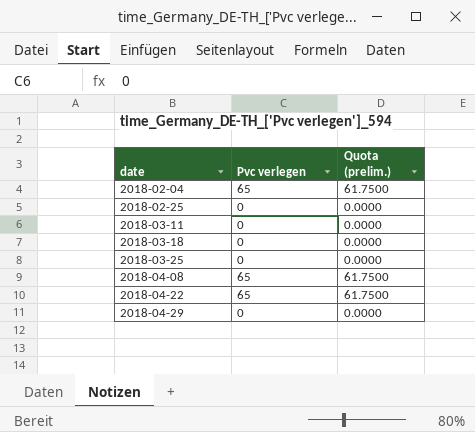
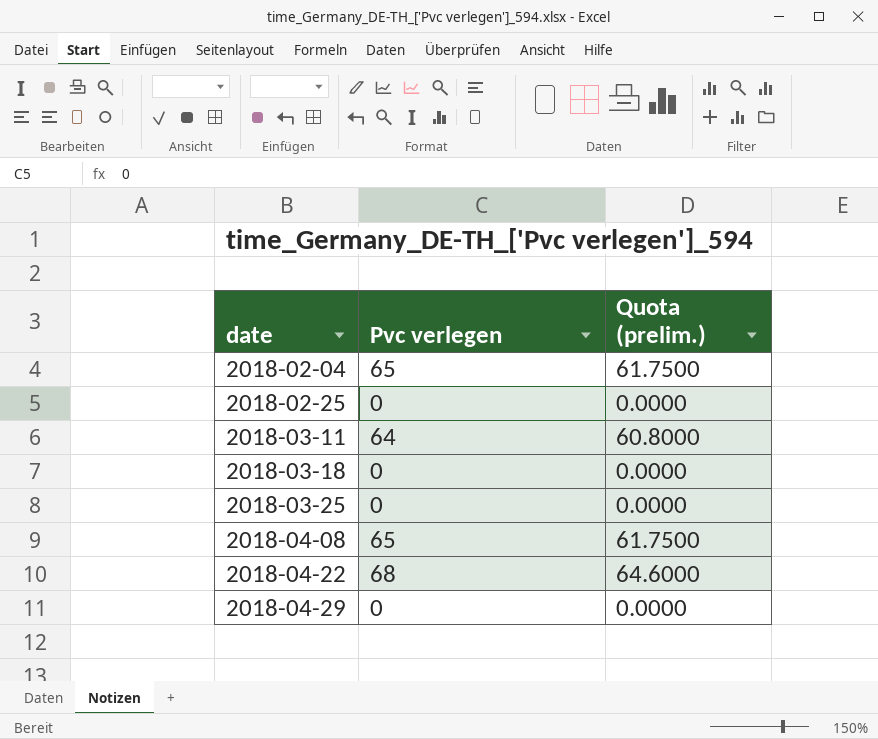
2018-03-11 | Pvc verlegen: 0 -> 64
2018-03-11 | Quota (prelim.): 0.0000 -> 60.8000
2018-04-22 | Pvc verlegen: 65 -> 68
2018-04-22 | Quota (prelim.): 61.7500 -> 64.6000

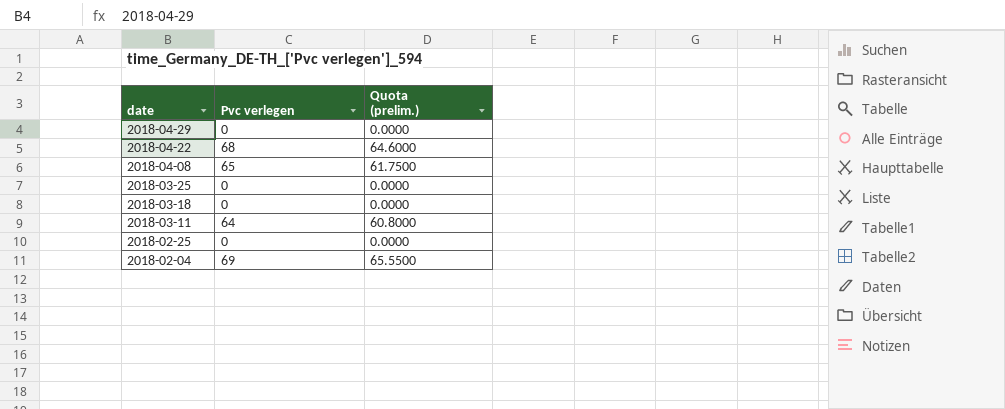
row order: date ascending -> date descending
2018-02-04 | Pvc verlegen: 65 -> 69
2018-02-04 | Quota (prelim.): 61.7500 -> 65.5500

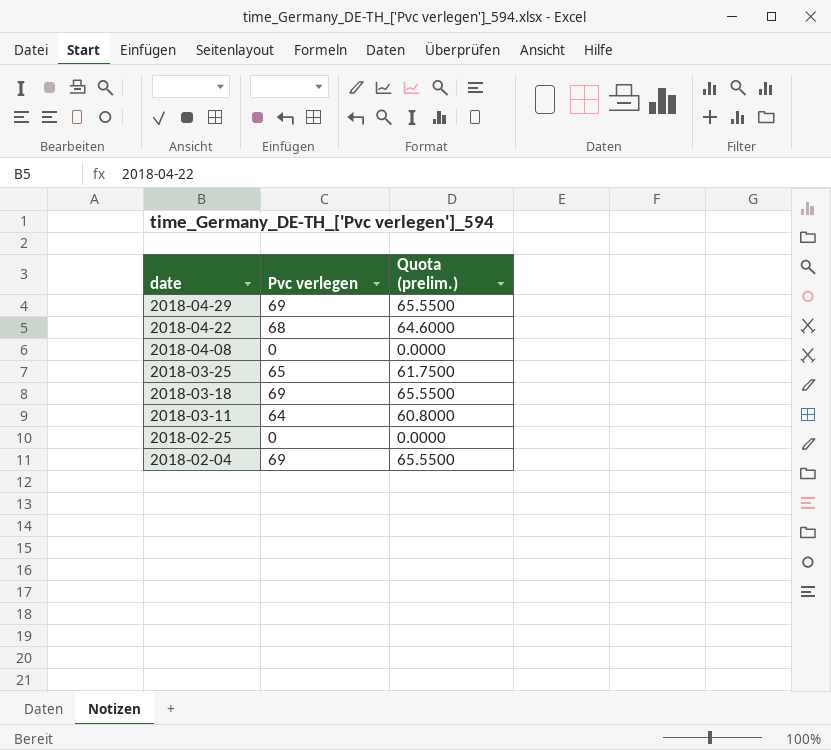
2018-04-29 | Pvc verlegen: 0 -> 69
2018-04-29 | Quota (prelim.): 0.0000 -> 65.5500
2018-04-08 | Pvc verlegen: 65 -> 0
2018-04-08 | Quota (prelim.): 61.7500 -> 0.0000
2018-03-25 | Pvc verlegen: 0 -> 65
2018-03-25 | Quota (prelim.): 0.0000 -> 61.7500
2018-03-18 | Pvc verlegen: 0 -> 69
2018-03-18 | Quota (prelim.): 0.0000 -> 65.5500

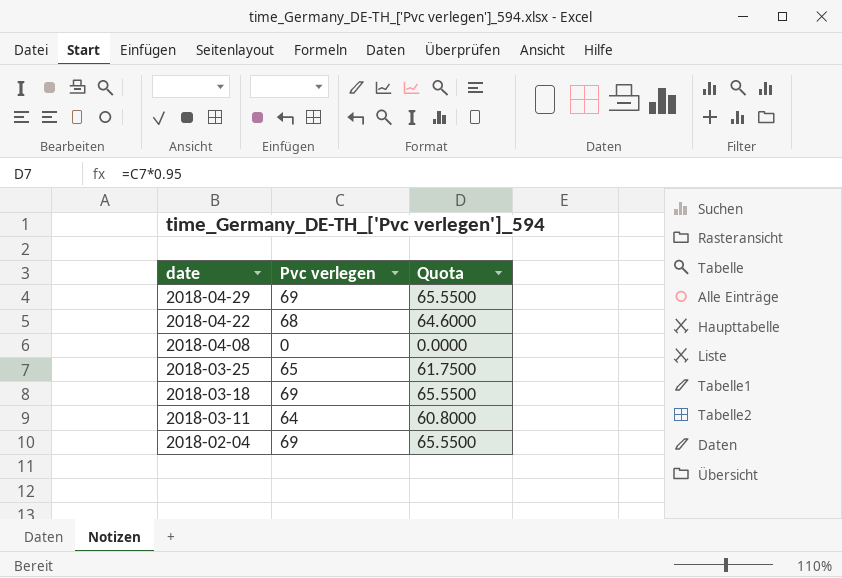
column name: Quota (prelim.) -> Quota
row 2018-02-25: 0 | 0.0000 -> none

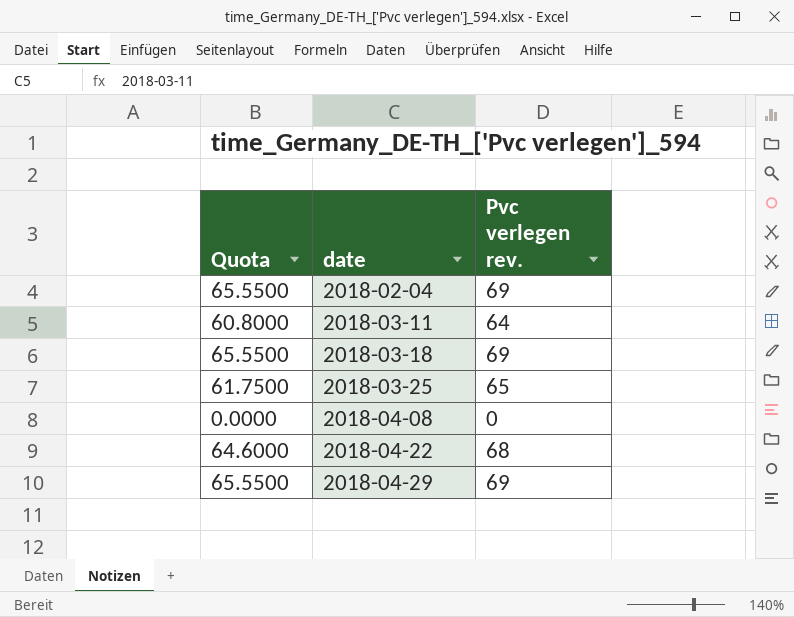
row order: date descending -> date ascending
column Quota | position: 3 -> 1
column name: Pvc verlegen -> Pvc verlegen rev.

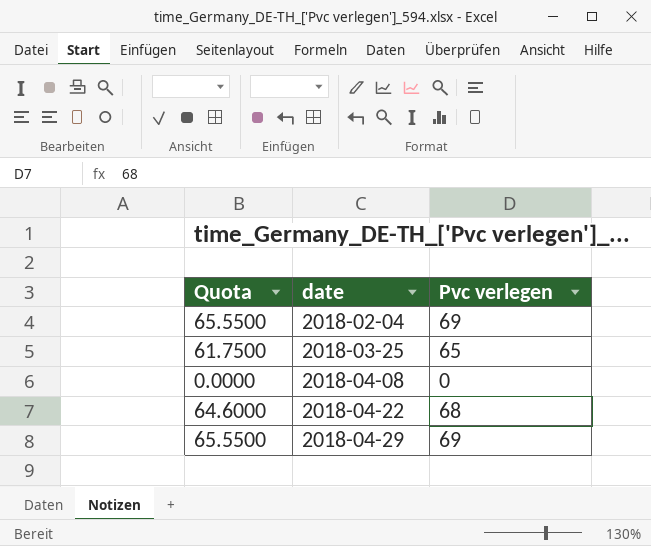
column name: Pvc verlegen rev. -> Pvc verlegen
row 2018-03-11: 60.8000 | 64 -> none
row 2018-03-18: 65.5500 | 69 -> none

